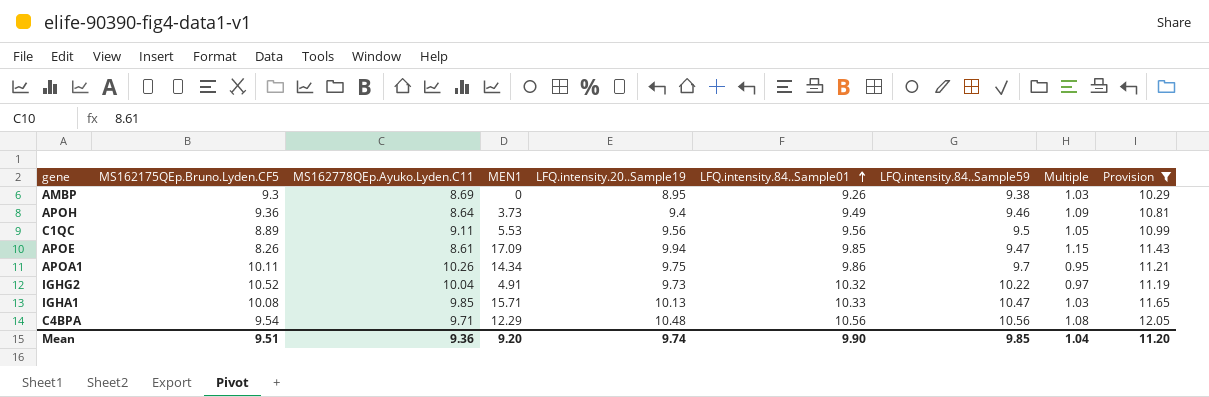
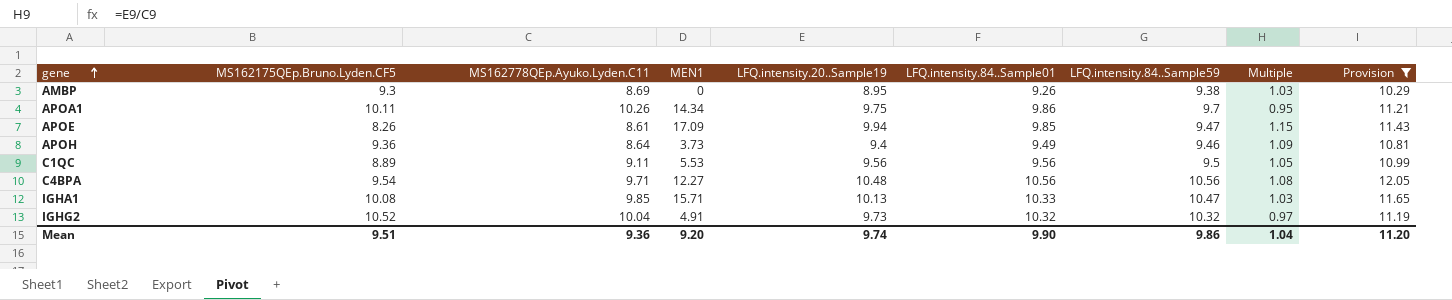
row order: LFQ.intensity.84..Sample01 ascending -> gene ascending
C4BPA | MEN1: 12.29 -> 12.27
IGHG2 | LFQ.intensity.84..Sample59: 10.22 -> 10.32
Mean | LFQ.intensity.84..Sample59: 9.85 -> 9.86

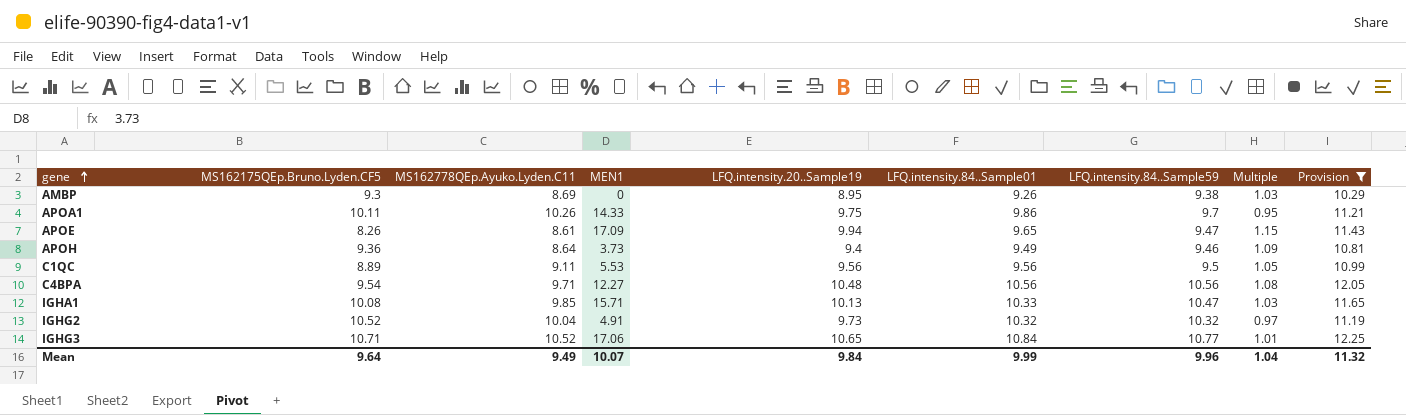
APOA1 | MEN1: 14.34 -> 14.33
APOE | LFQ.intensity.84..Sample01: 9.85 -> 9.65
row IGHG3: none -> 10.71 | 10.52 | 17.06 | 10.65 | 10.84 | 10.77 | 1.01 | 12.25
Mean | MS162175QEp.Bruno.Lyden.CF5: 9.51 -> 9.64
Mean | MS162778QEp.Ayuko.Lyden.C11: 9.36 -> 9.49
Mean | MEN1: 9.20 -> 10.07
Mean | LFQ.intensity.20..Sample19: 9.74 -> 9.84
Mean | LFQ.intensity.84..Sample01: 9.90 -> 9.99
Mean | LFQ.intensity.84..Sample59: 9.86 -> 9.96
Mean | Provision: 11.20 -> 11.32

